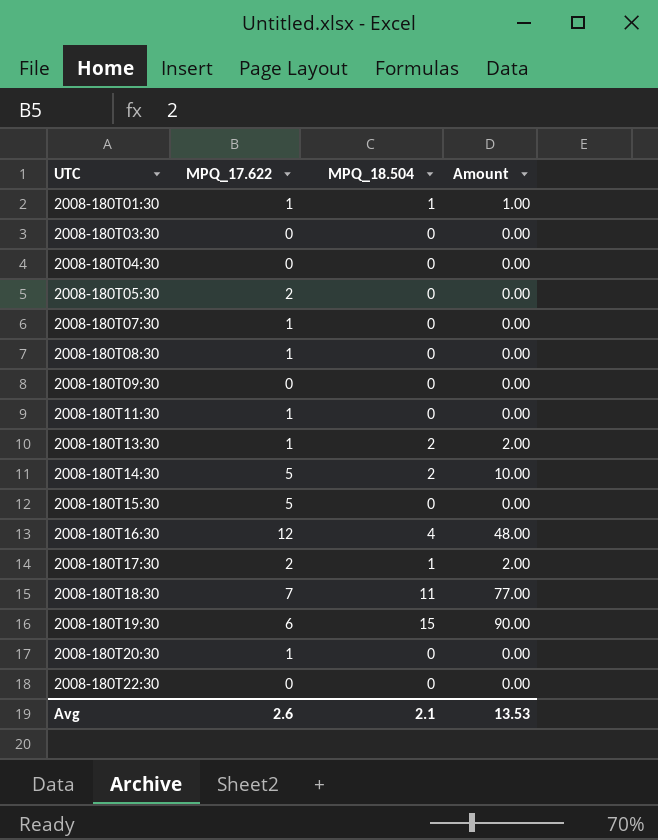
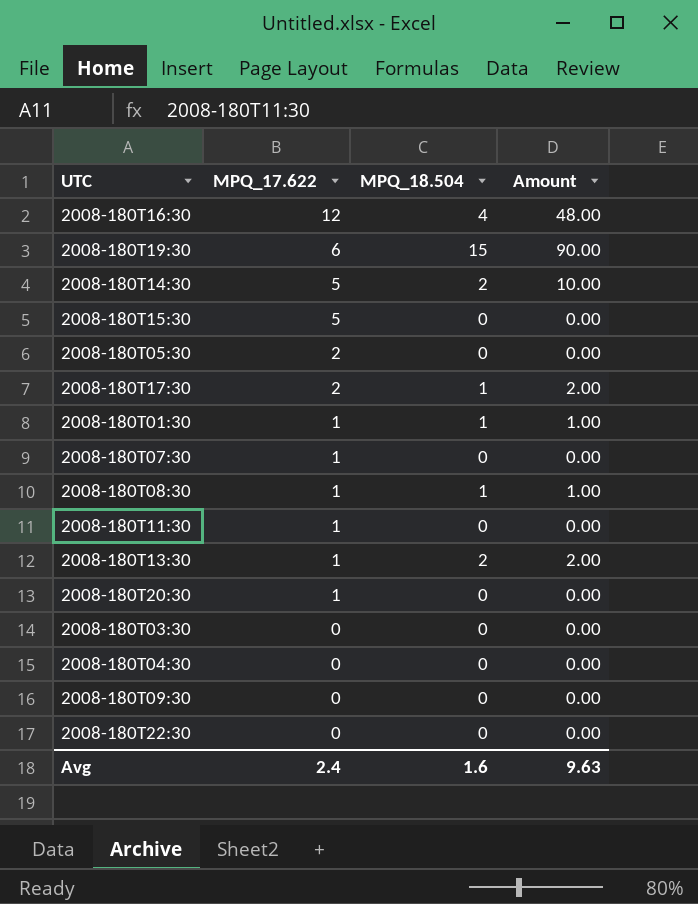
row order: UTC ascending -> MPQ_17.622 descending
row 2008-180T18:30: 7 | 11 | 77.00 -> none
2008-180T08:30 | MPQ_18.504: 0 -> 1
2008-180T08:30 | Amount: 0.00 -> 1.00
Avg | MPQ_17.622: 2.6 -> 2.4
Avg | MPQ_18.504: 2.1 -> 1.6
Avg | Amount: 13.53 -> 9.63

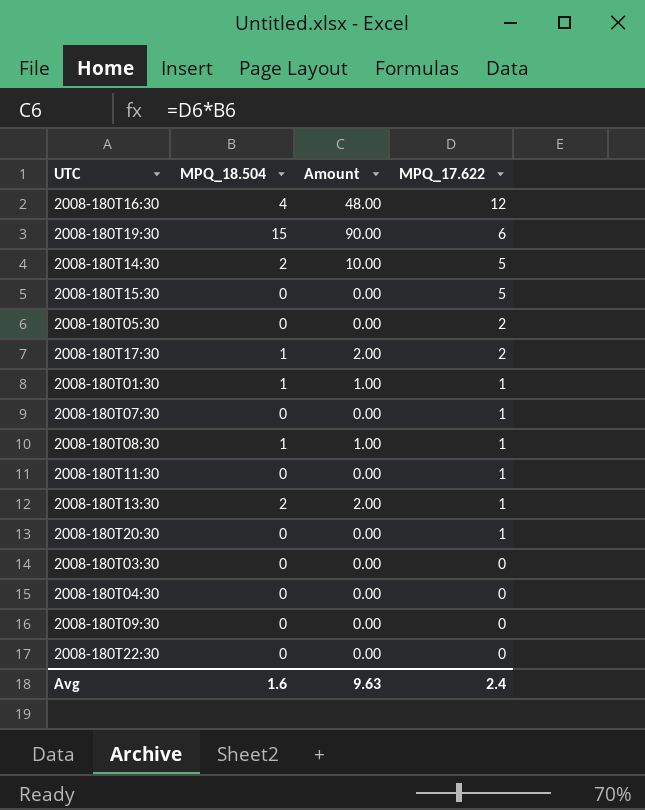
column MPQ_17.622 | position: 2 -> 4

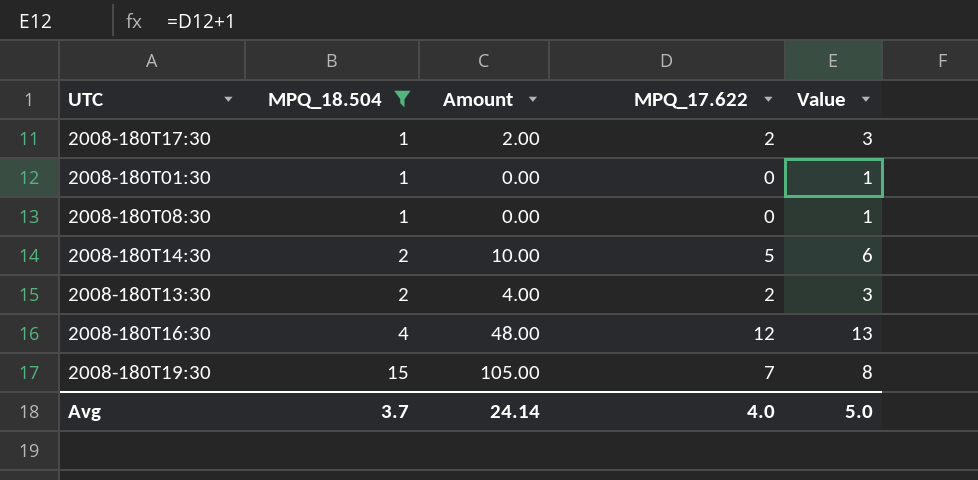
filter: none -> MPQ_18.504 != 0
row order: MPQ_17.622 descending -> MPQ_18.504 ascending
column Value | formula: none -> [MPQ_17.622] + 1
2008-180T01:30 | Amount: 1.00 -> 0.00
2008-180T01:30 | MPQ_17.622: 1 -> 0
2008-180T08:30 | Amount: 1.00 -> 0.00
2008-180T08:30 | MPQ_17.622: 1 -> 0
2008-180T13:30 | Amount: 2.00 -> 4.00
2008-180T13:30 | MPQ_17.622: 1 -> 2
2008-180T19:30 | Amount: 90.00 -> 105.00
2008-180T19:30 | MPQ_17.622: 6 -> 7
Avg | MPQ_18.504: 1.6 -> 3.7
Avg | Amount: 9.63 -> 24.14
Avg | MPQ_17.622: 2.4 -> 4.0

